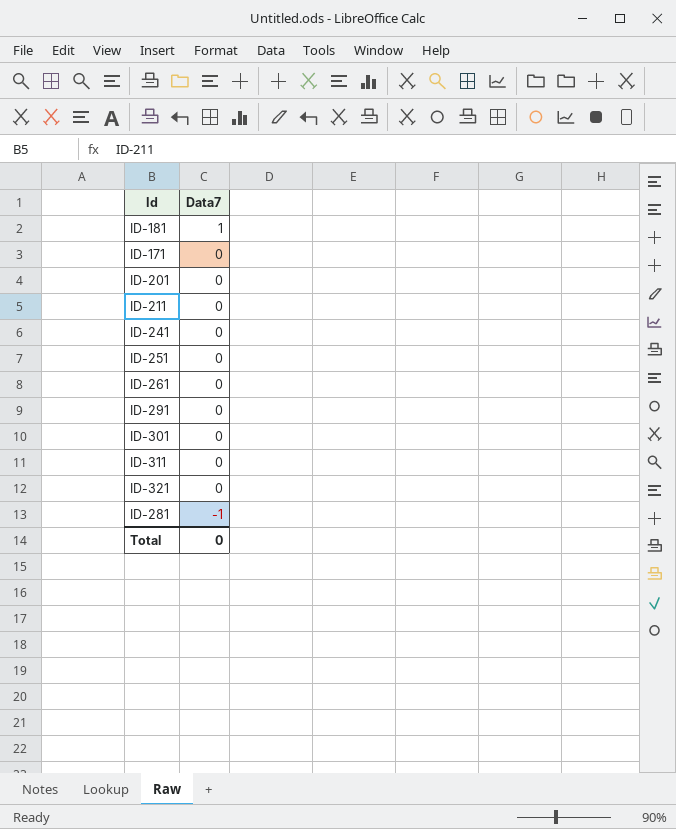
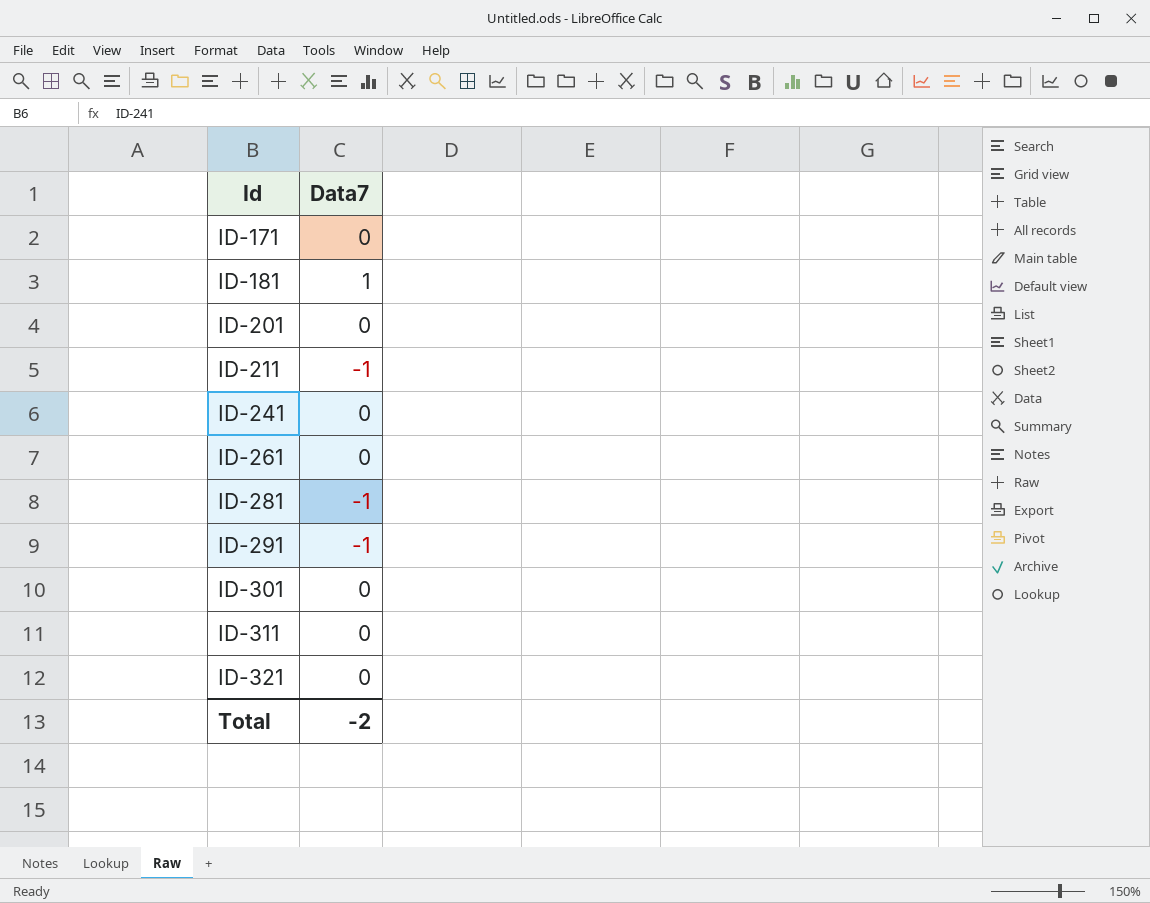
row order: Data7 descending -> Id ascending
row ID-251: 0 -> none
ID-211 | Data7: 0 -> -1
ID-291 | Data7: 0 -> -1
Total | Data7: 0 -> -2

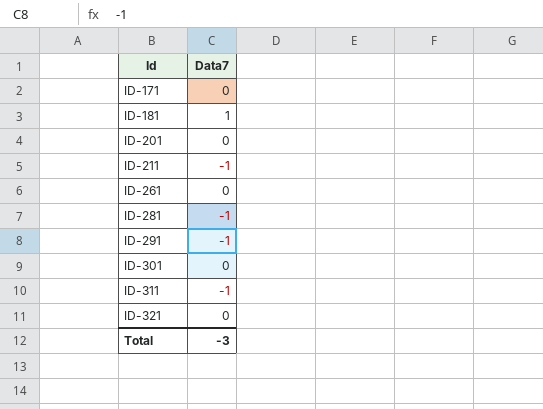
row ID-241: 0 -> none
ID-311 | Data7: 0 -> -1
Total | Data7: -2 -> -3

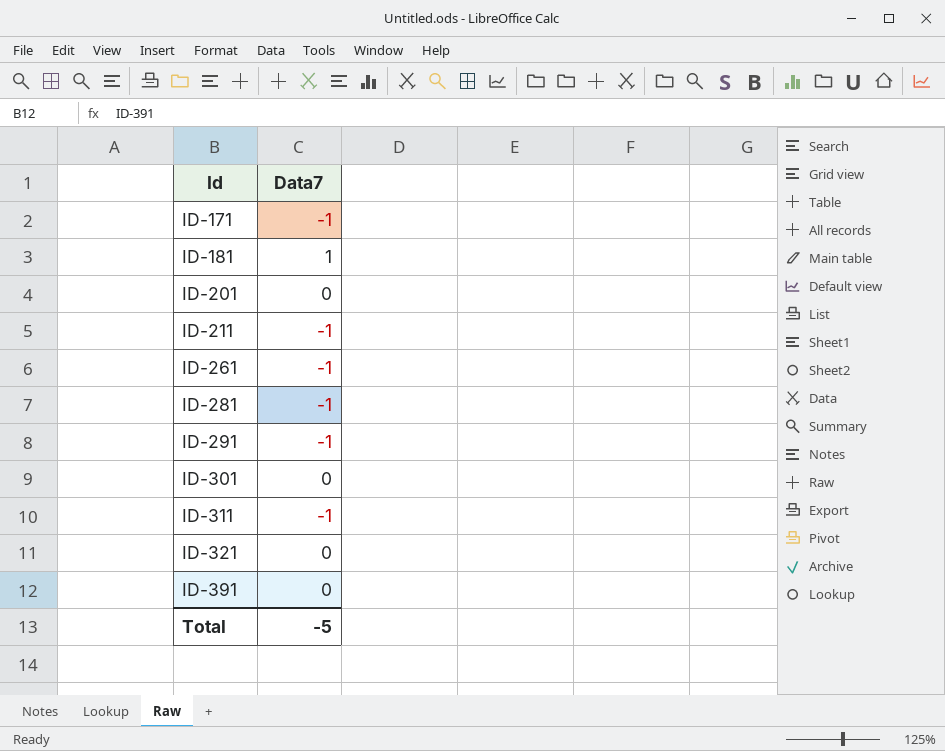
ID-171 | Data7: 0 -> -1
ID-261 | Data7: 0 -> -1
row ID-391: none -> 0
Total | Data7: -3 -> -5

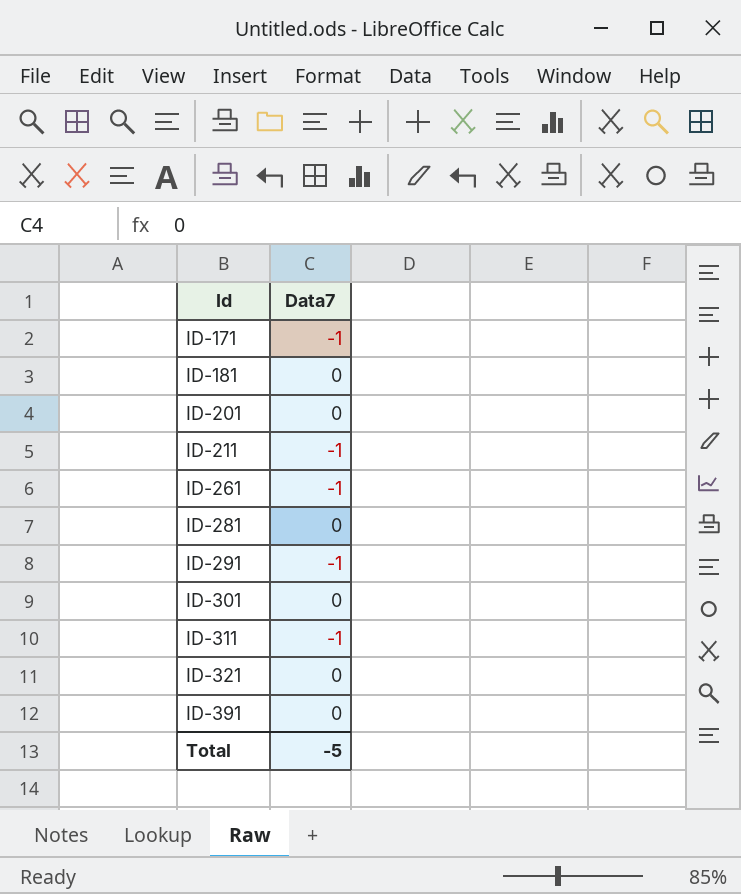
ID-181 | Data7: 1 -> 0
ID-281 | Data7: -1 -> 0

